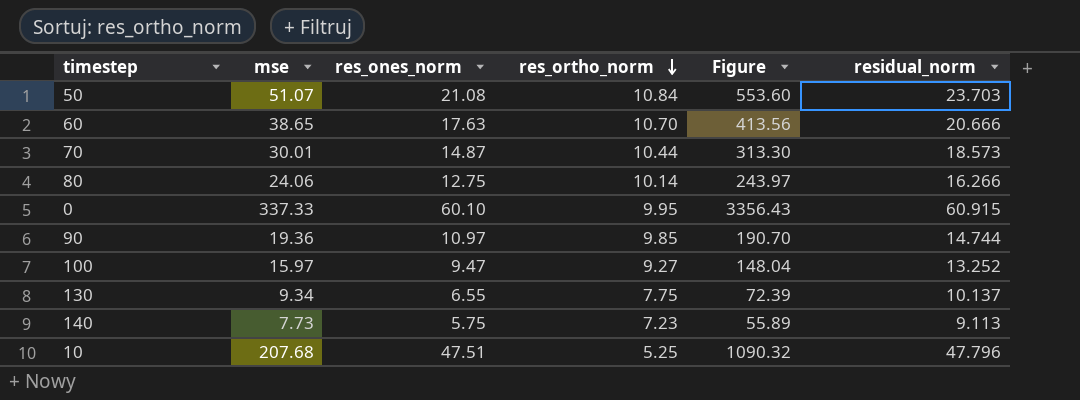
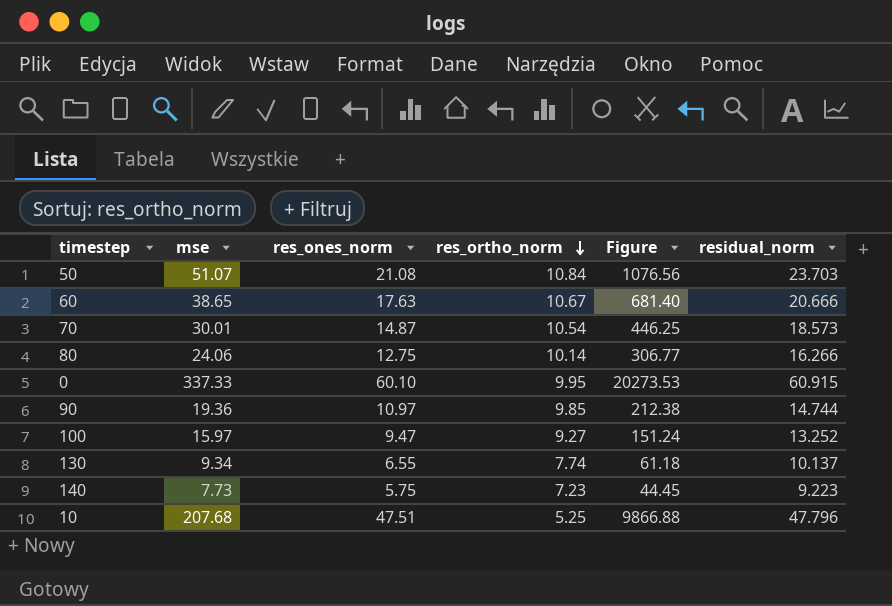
column Figure | formula: [mse] * [res_ortho_norm] -> [mse] * [res_ones_norm]
60 | res_ortho_norm: 10.70 -> 10.67
70 | res_ortho_norm: 10.44 -> 10.54
130 | res_ortho_norm: 7.75 -> 7.74
140 | residual_norm: 9.113 -> 9.223

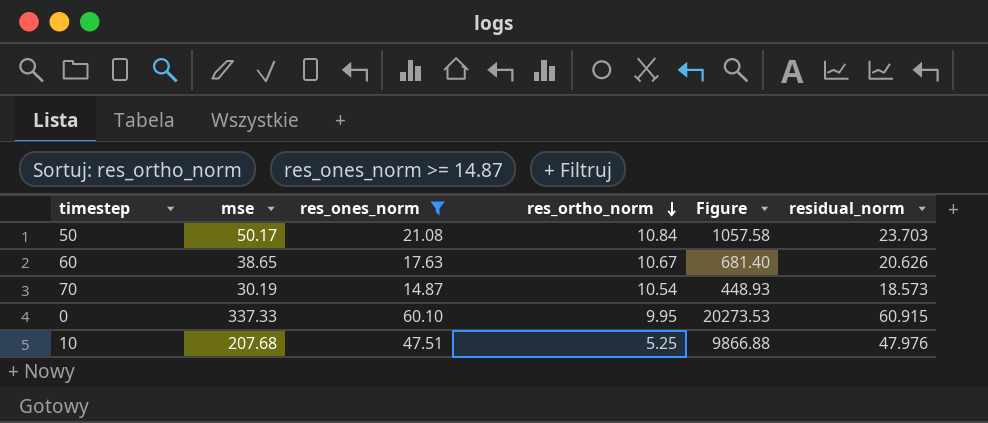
filter: none -> res_ones_norm >= 14.87
50 | mse: 51.07 -> 50.17
50 | Figure: 1076.56 -> 1057.58
60 | residual_norm: 20.666 -> 20.626
70 | mse: 30.01 -> 30.19
70 | Figure: 446.25 -> 448.93
10 | residual_norm: 47.796 -> 47.976

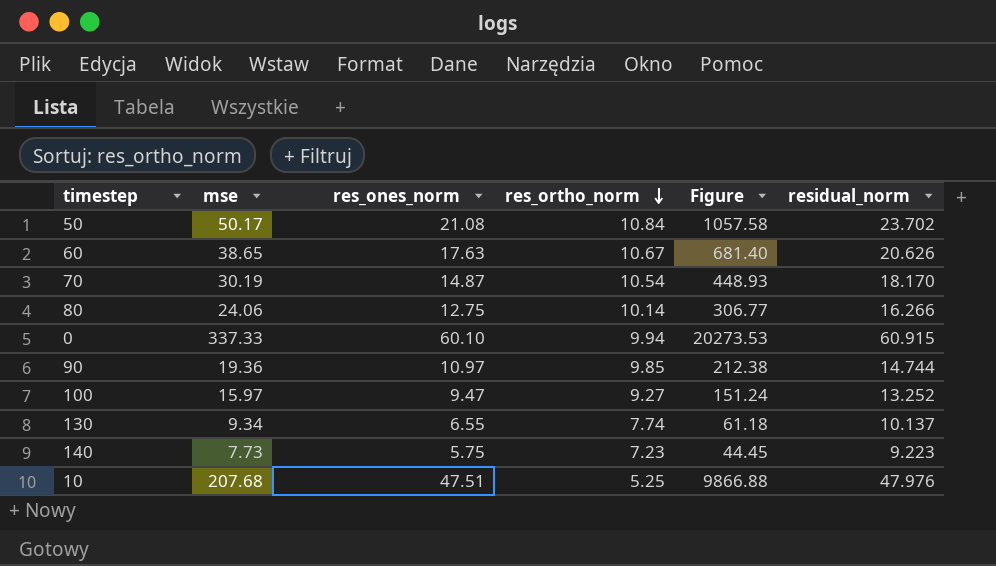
filter: res_ones_norm >= 14.87 -> none
50 | residual_norm: 23.703 -> 23.702
70 | residual_norm: 18.573 -> 18.170
0 | res_ortho_norm: 9.95 -> 9.94

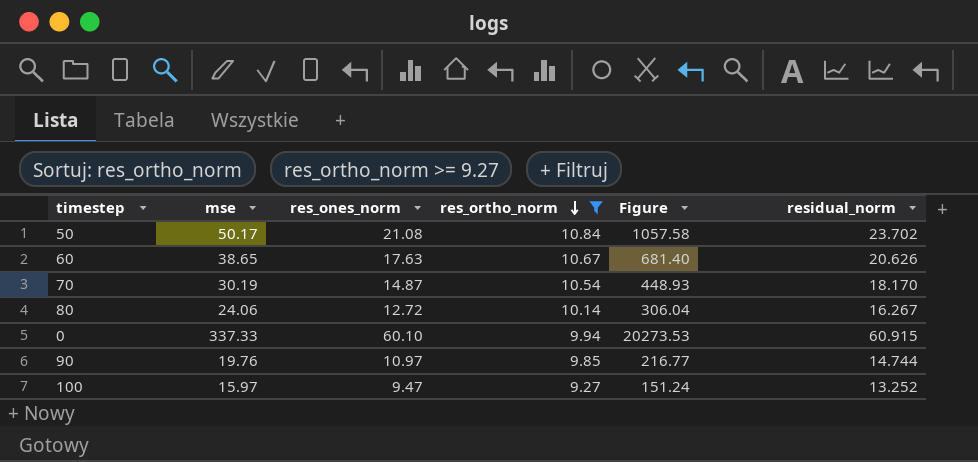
filter: none -> res_ortho_norm >= 9.27
80 | res_ones_norm: 12.75 -> 12.72
80 | Figure: 306.77 -> 306.04
80 | residual_norm: 16.266 -> 16.267
90 | mse: 19.36 -> 19.76
90 | Figure: 212.38 -> 216.77

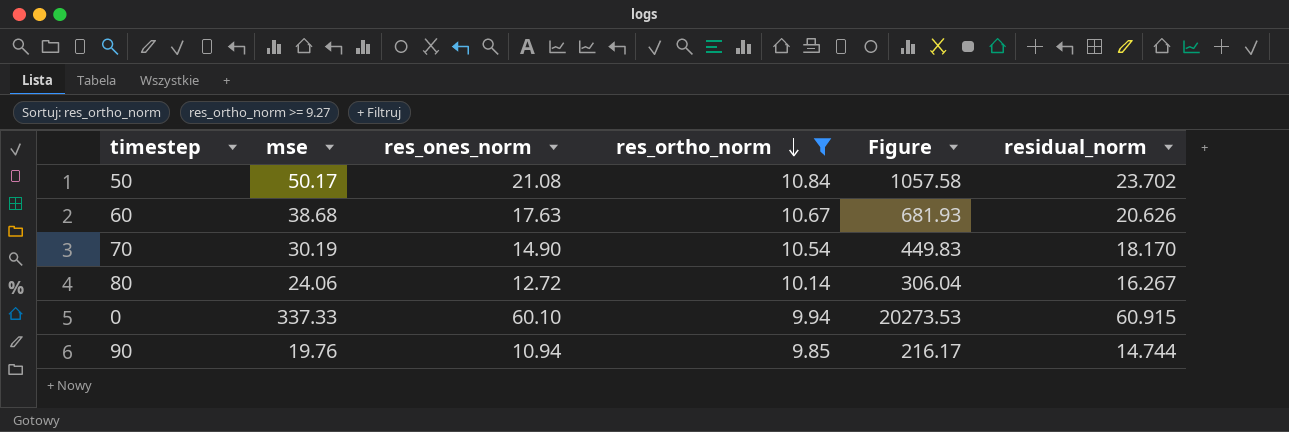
row 100: 15.97 | 9.47 | 9.27 | 151.24 | 13.252 -> none
60 | mse: 38.65 -> 38.68
60 | Figure: 681.40 -> 681.93
70 | res_ones_norm: 14.87 -> 14.90
70 | Figure: 448.93 -> 449.83
90 | res_ones_norm: 10.97 -> 10.94
90 | Figure: 216.77 -> 216.17

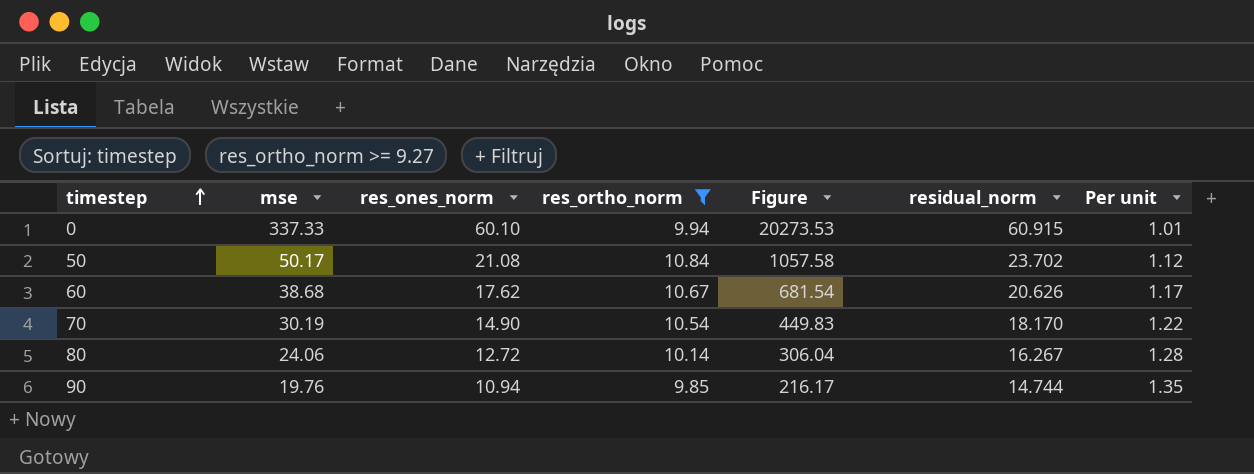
row order: res_ortho_norm descending -> timestep ascending
column Per unit | formula: none -> [residual_norm] / [res_ones_norm]
60 | res_ones_norm: 17.63 -> 17.62
60 | Figure: 681.93 -> 681.54

